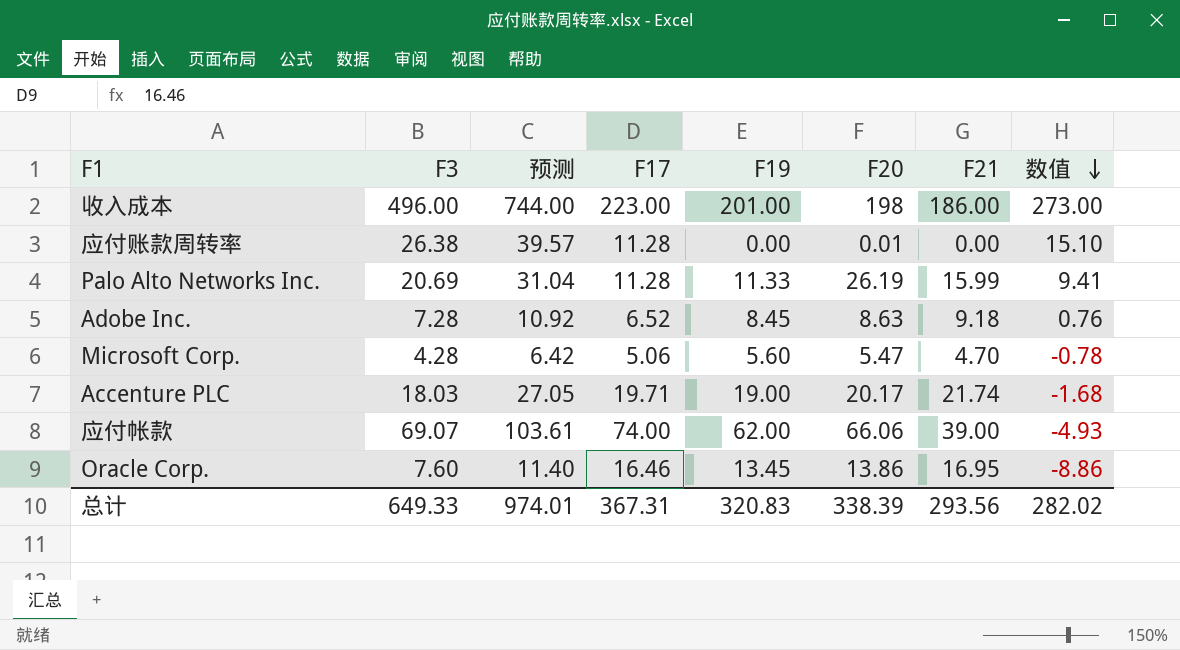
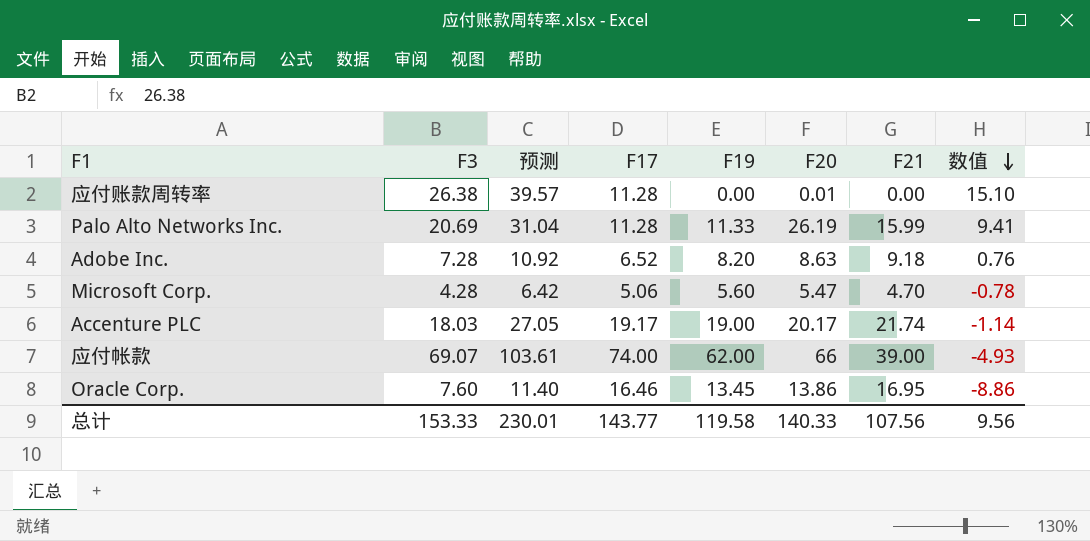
row 收入成本: 496.00 | 744.00 | 223.00 | 201.00 | 198 | 186.00 | 273.00 -> none
Adobe Inc. | F19: 8.45 -> 8.20
Accenture PLC | F17: 19.71 -> 19.17
Accenture PLC | 数值: -1.68 -> -1.14
应付帐款 | F20: 66.06 -> 66
总计 | F3: 649.33 -> 153.33
总计 | 预测: 974.01 -> 230.01
总计 | F17: 367.31 -> 143.77
总计 | F19: 320.83 -> 119.58
总计 | F20: 338.39 -> 140.33
总计 | F21: 293.56 -> 107.56
总计 | 数值: 282.02 -> 9.56

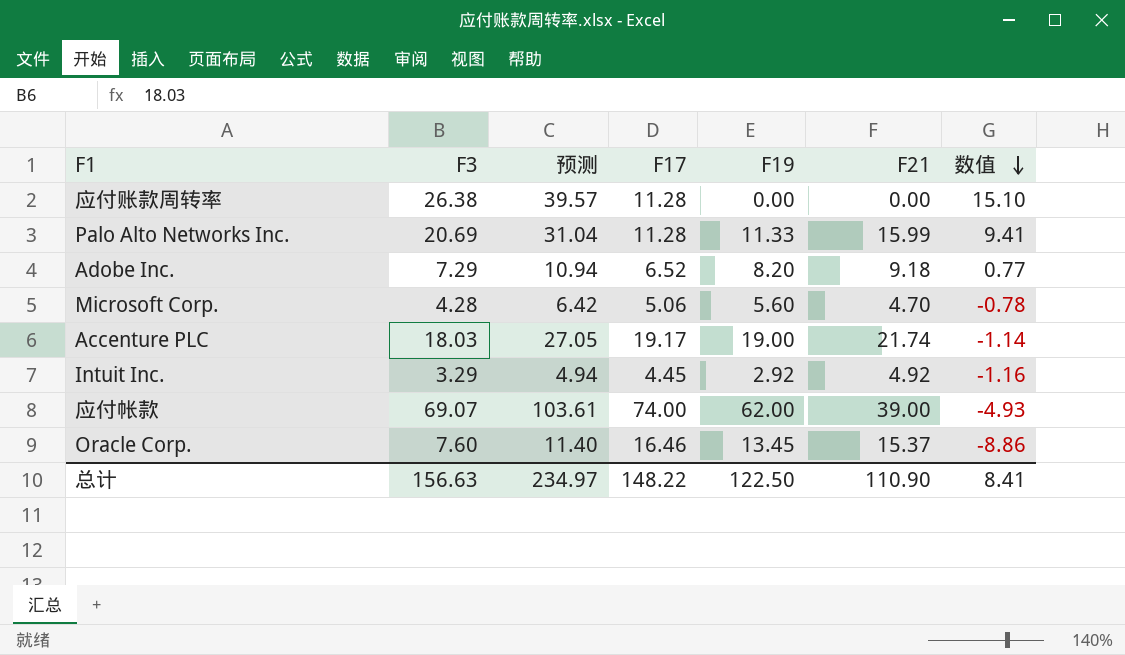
column F20 | position: 6 -> none
Adobe Inc. | F3: 7.28 -> 7.29
Adobe Inc. | 预测: 10.92 -> 10.94
Adobe Inc. | 数值: 0.76 -> 0.77
row Intuit Inc.: none -> 3.29 | 4.94 | 4.45 | 2.92 | 4.92 | -1.16
Oracle Corp. | F21: 16.95 -> 15.37
总计 | F3: 153.33 -> 156.63
总计 | 预测: 230.01 -> 234.97
总计 | F17: 143.77 -> 148.22
总计 | F19: 119.58 -> 122.50
总计 | F21: 107.56 -> 110.90
总计 | 数值: 9.56 -> 8.41

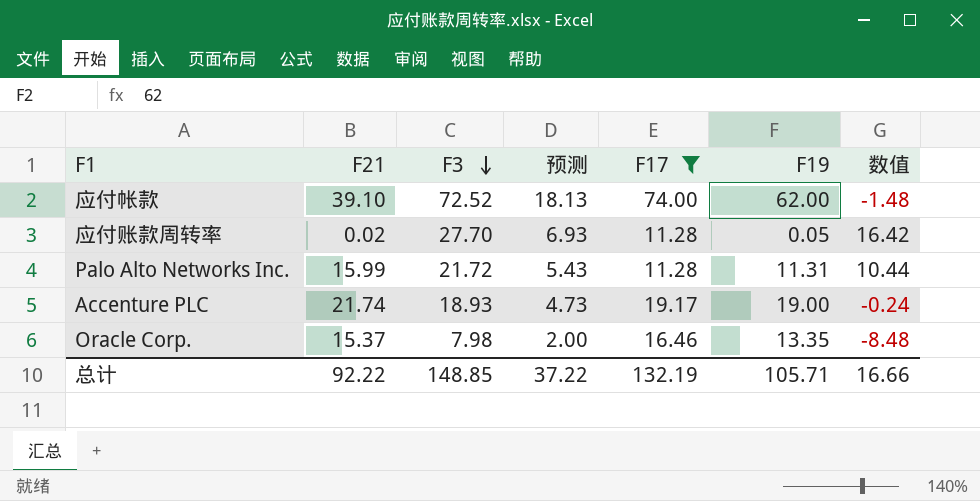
filter: none -> F17 >= 11.28
row order: 数值 descending -> F3 descending
column F21 | position: 6 -> 2
column 预测 | formula: [F3] * 1.5 -> [F3] * 0.25
应付帐款 | F21: 39.00 -> 39.10
应付帐款 | F3: 69.07 -> 72.52
应付帐款 | 数值: -4.93 -> -1.48
应付账款周转率 | F21: 0.00 -> 0.02
应付账款周转率 | F3: 26.38 -> 27.70
应付账款周转率 | F19: 0.00 -> 0.05
应付账款周转率 | 数值: 15.10 -> 16.42
Palo Alto Networks Inc. | F3: 20.69 -> 21.72
Palo Alto Networks Inc. | F19: 11.33 -> 11.31
Palo Alto Networks Inc. | 数值: 9.41 -> 10.44
Accenture PLC | F3: 18.03 -> 18.93
Accenture PLC | 数值: -1.14 -> -0.24
Oracle Corp. | F3: 7.60 -> 7.98
Oracle Corp. | F19: 13.45 -> 13.35
Oracle Corp. | 数值: -8.86 -> -8.48
总计 | F21: 110.90 -> 92.22
总计 | F3: 156.63 -> 148.85
总计 | 预测: 234.97 -> 37.22
总计 | F17: 148.22 -> 132.19
总计 | F19: 122.50 -> 105.71
总计 | 数值: 8.41 -> 16.66

